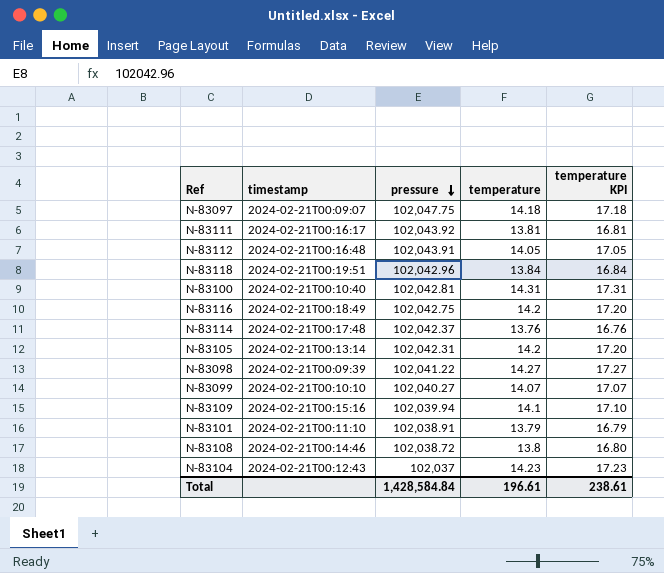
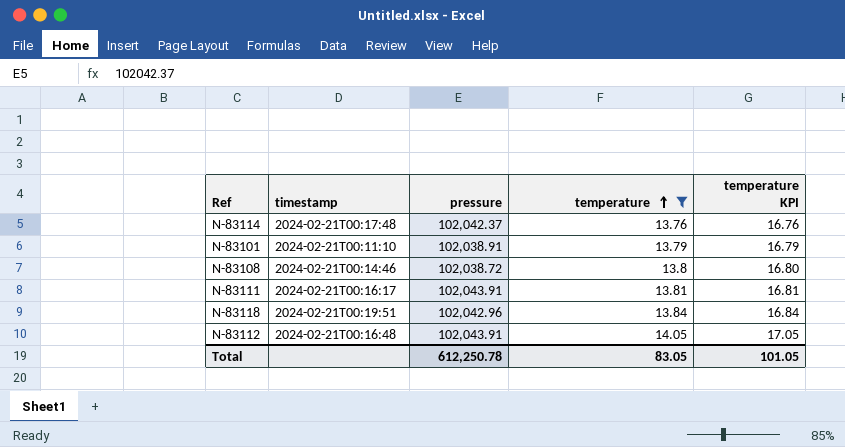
filter: none -> temperature <= 14.05
row order: pressure descending -> temperature ascending
N-83111 | pressure: 102,043.92 -> 102,043.91
Total | pressure: 1,428,584.84 -> 612,250.78
Total | temperature: 196.61 -> 83.05
Total | temperature KPI: 238.61 -> 101.05

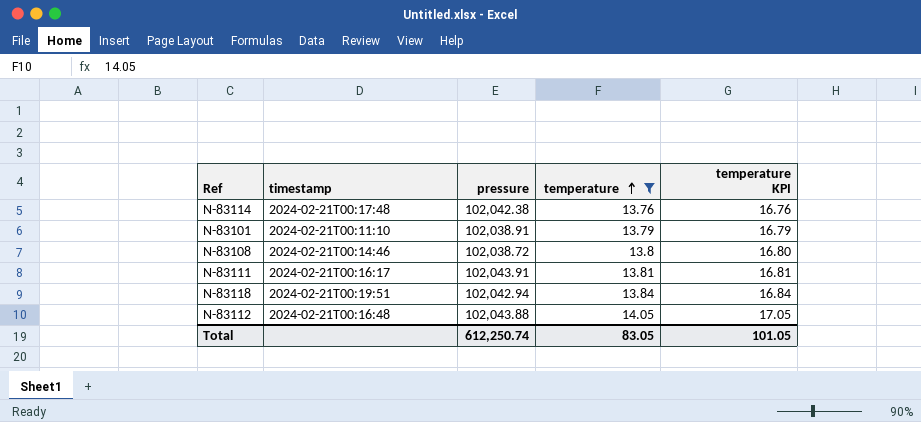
N-83114 | pressure: 102,042.37 -> 102,042.38
N-83118 | pressure: 102,042.96 -> 102,042.94
N-83112 | pressure: 102,043.91 -> 102,043.88
Total | pressure: 612,250.78 -> 612,250.74

